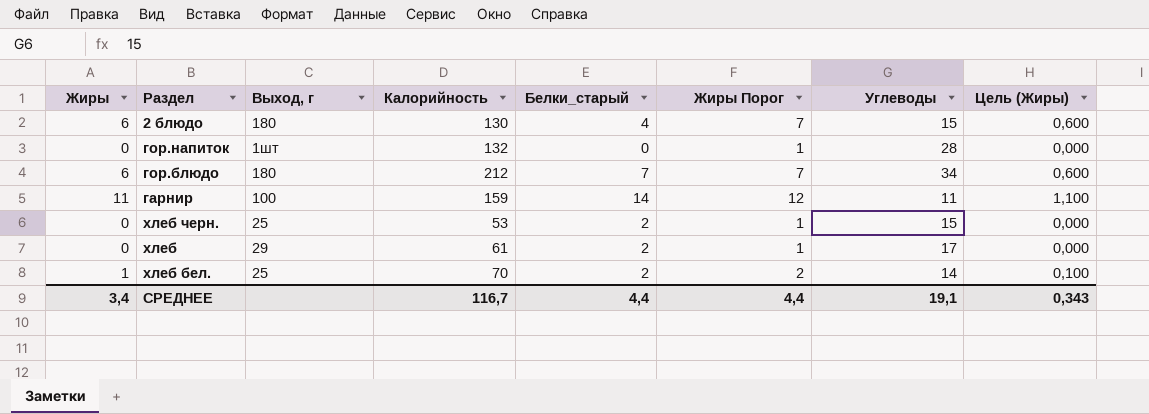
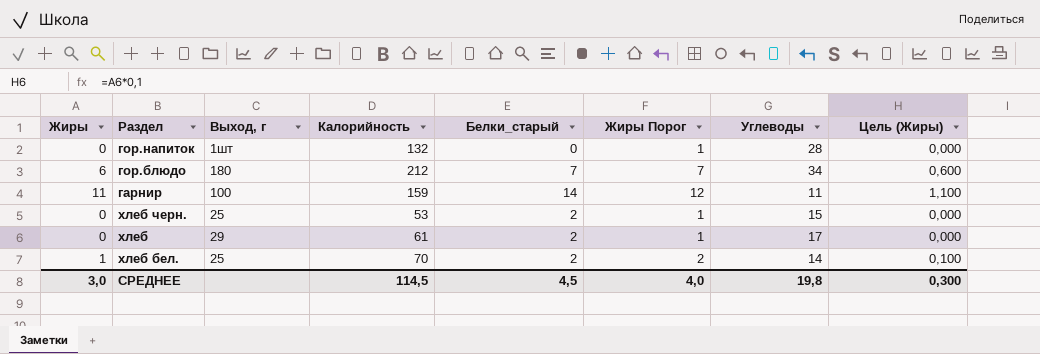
row 2 блюдо: 6 | 180 | 130 | 4 | 7 | 15 | 0,600 -> none
СРЕДНЕЕ | Жиры: 3,4 -> 3,0
СРЕДНЕЕ | Калорийность: 116,7 -> 114,5
СРЕДНЕЕ | Белки_старый: 4,4 -> 4,5
СРЕДНЕЕ | Жиры Порог: 4,4 -> 4,0
СРЕДНЕЕ | Углеводы: 19,1 -> 19,8
СРЕДНЕЕ | Цель (Жиры): 0,343 -> 0,300

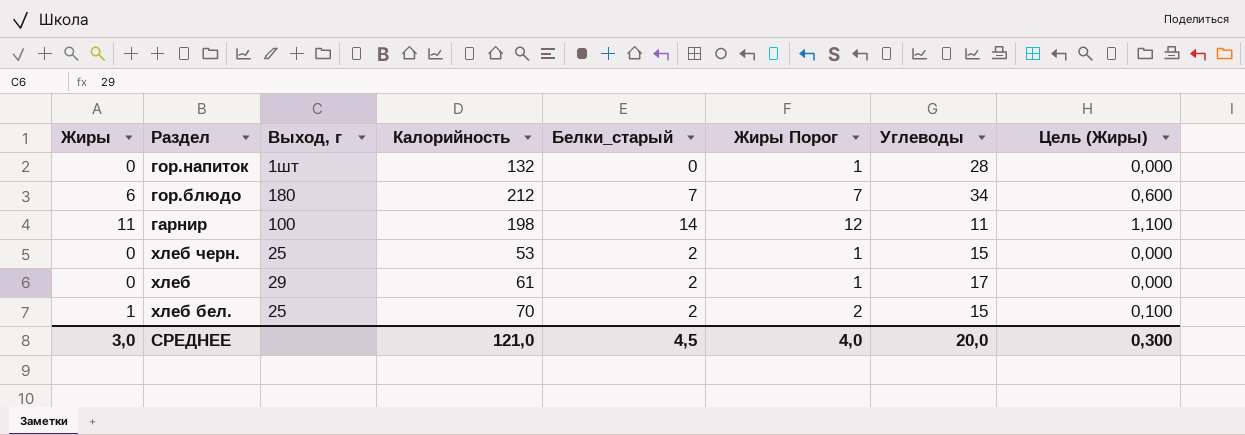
гарнир | Калорийность: 159 -> 198
хлеб бел. | Углеводы: 14 -> 15
СРЕДНЕЕ | Калорийность: 114,5 -> 121,0
СРЕДНЕЕ | Углеводы: 19,8 -> 20,0

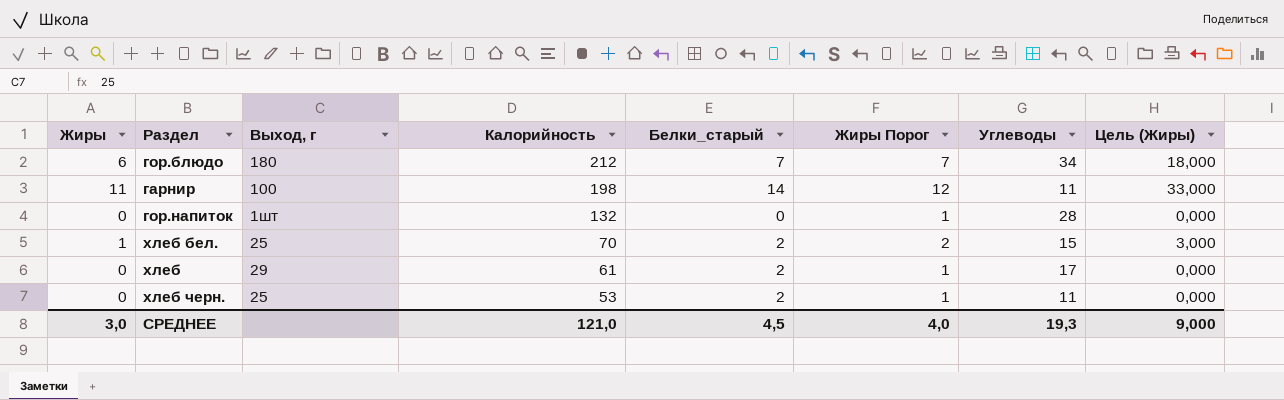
row order: none -> Калорийность descending
column Цель (Жиры) | formula: [Жиры] * 0,1 -> [Жиры] * 3
хлеб черн. | Углеводы: 15 -> 11
СРЕДНЕЕ | Углеводы: 20,0 -> 19,3
СРЕДНЕЕ | Цель (Жиры): 0,300 -> 9,000

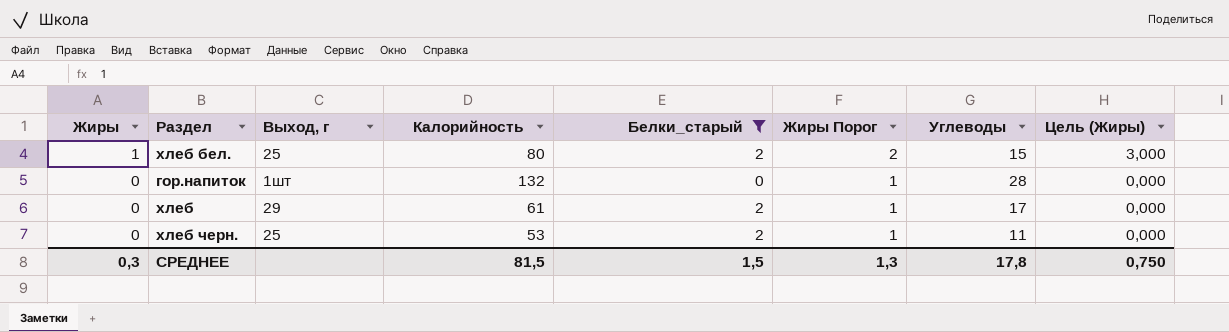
filter: none -> Белки_старый <= 2
row order: Калорийность descending -> Жиры descending
хлеб бел. | Калорийность: 70 -> 80
СРЕДНЕЕ | Жиры: 3,0 -> 0,3
СРЕДНЕЕ | Калорийность: 121,0 -> 81,5
СРЕДНЕЕ | Белки_старый: 4,5 -> 1,5
СРЕДНЕЕ | Жиры Порог: 4,0 -> 1,3
СРЕДНЕЕ | Углеводы: 19,3 -> 17,8
СРЕДНЕЕ | Цель (Жиры): 9,000 -> 0,750

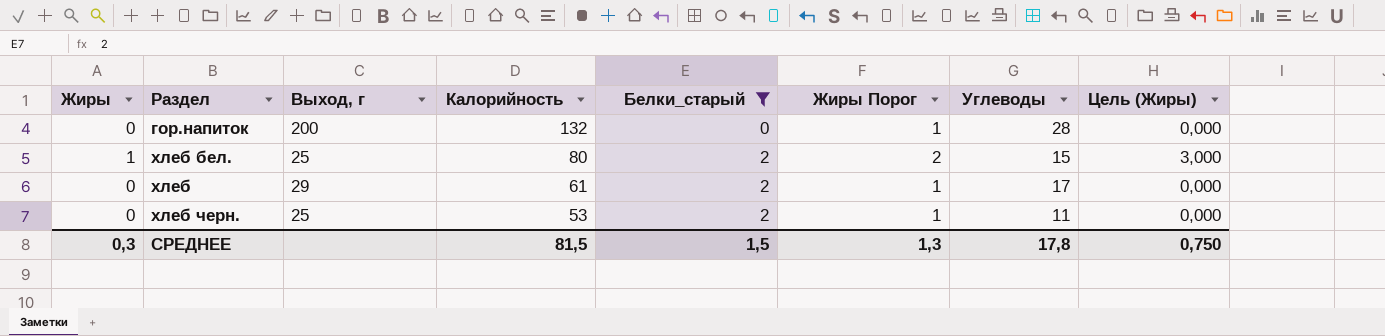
row order: Жиры descending -> Калорийность descending
гор.напиток | Выход, г: 1шт -> 200

